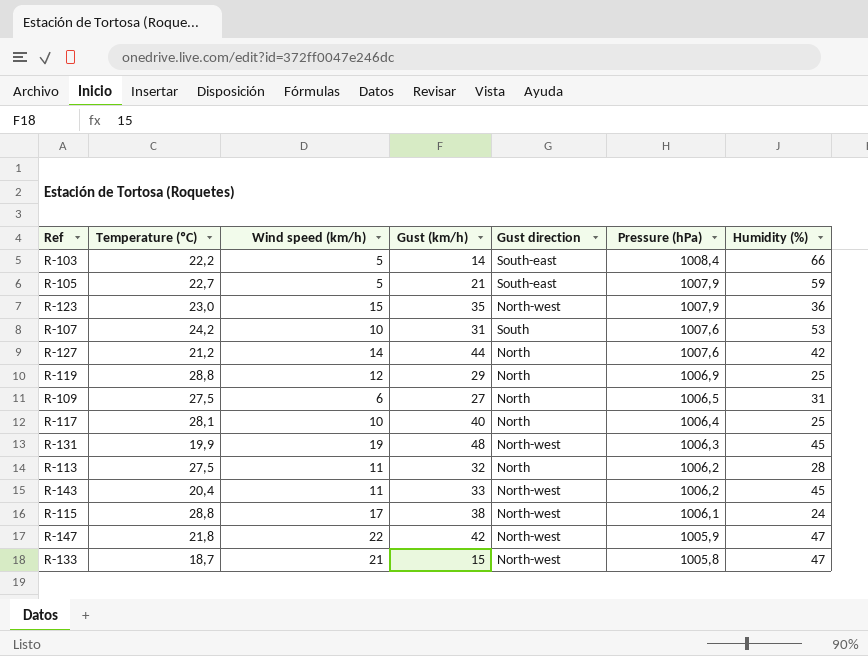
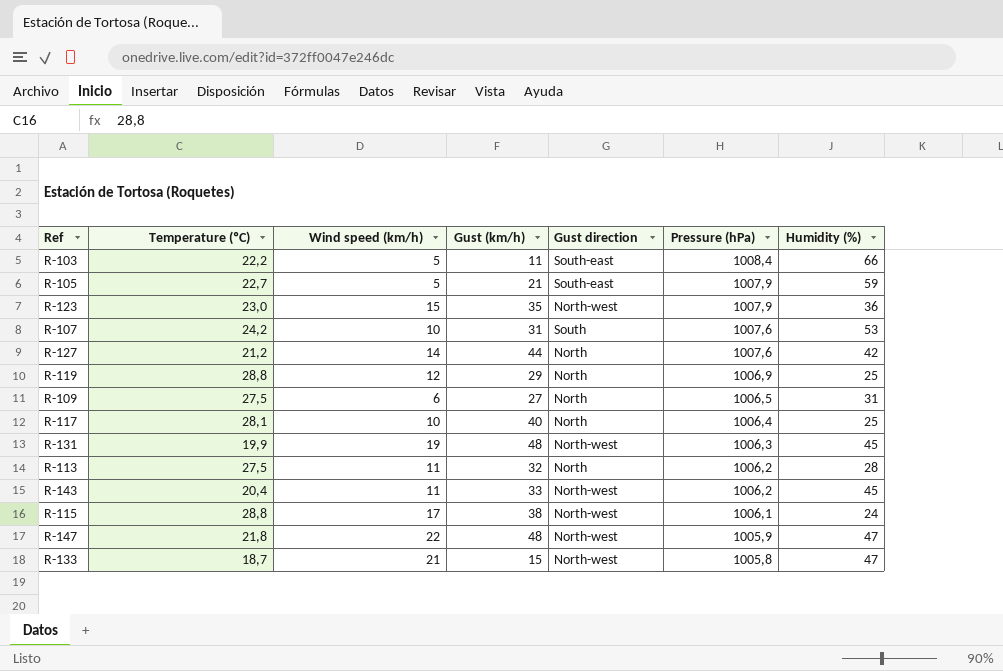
R-103 | Gust (km/h): 14 -> 11
R-147 | Gust (km/h): 42 -> 48

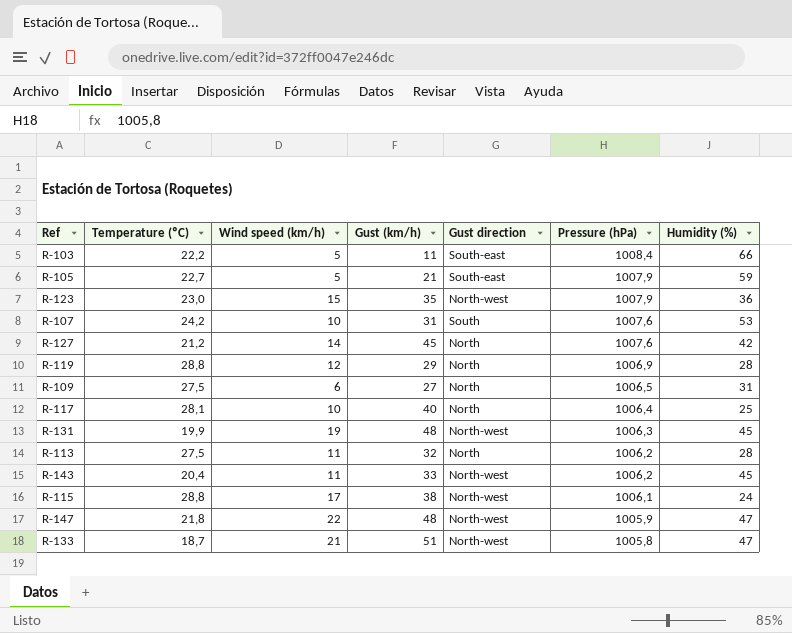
R-127 | Gust (km/h): 44 -> 45
R-119 | Humidity (%): 25 -> 28
R-133 | Gust (km/h): 15 -> 51

